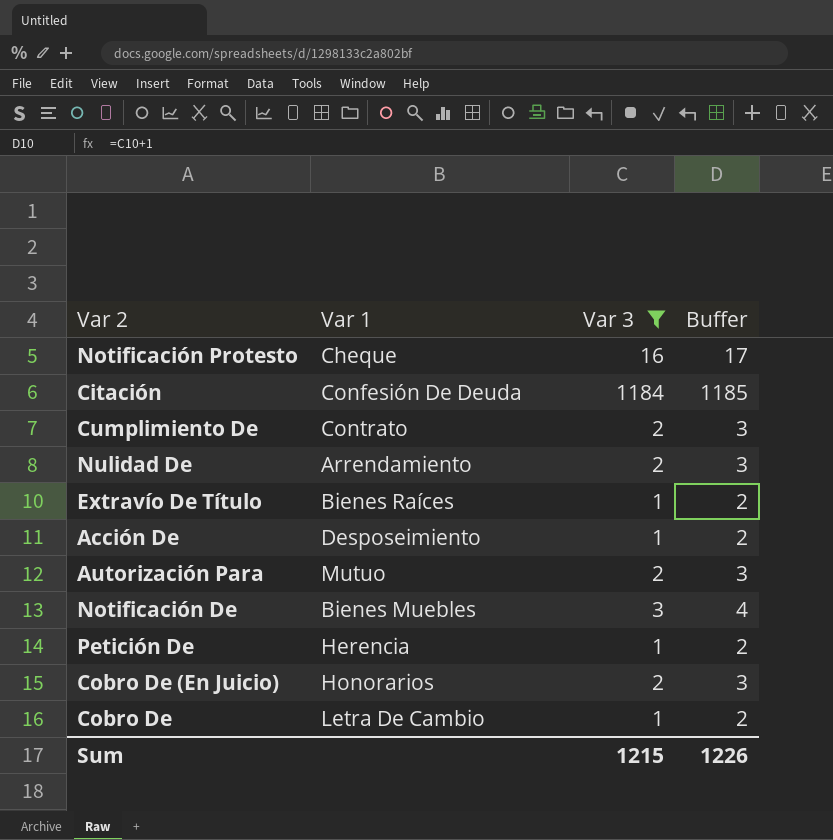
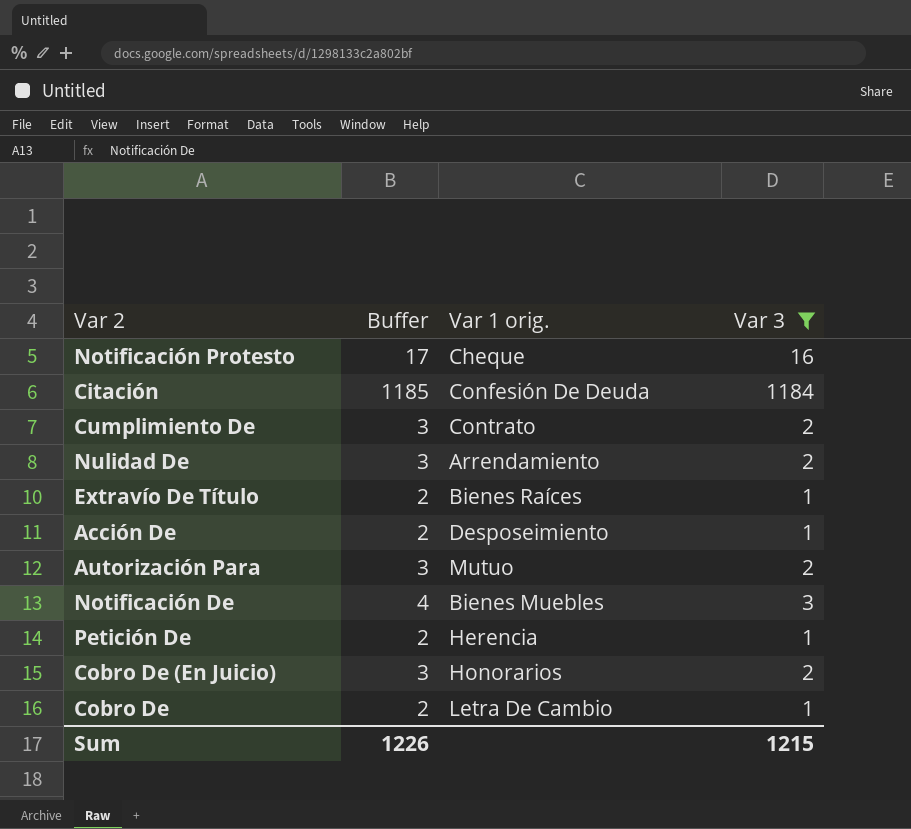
column Buffer | position: 4 -> 2
column name: Var 1 -> Var 1 orig.

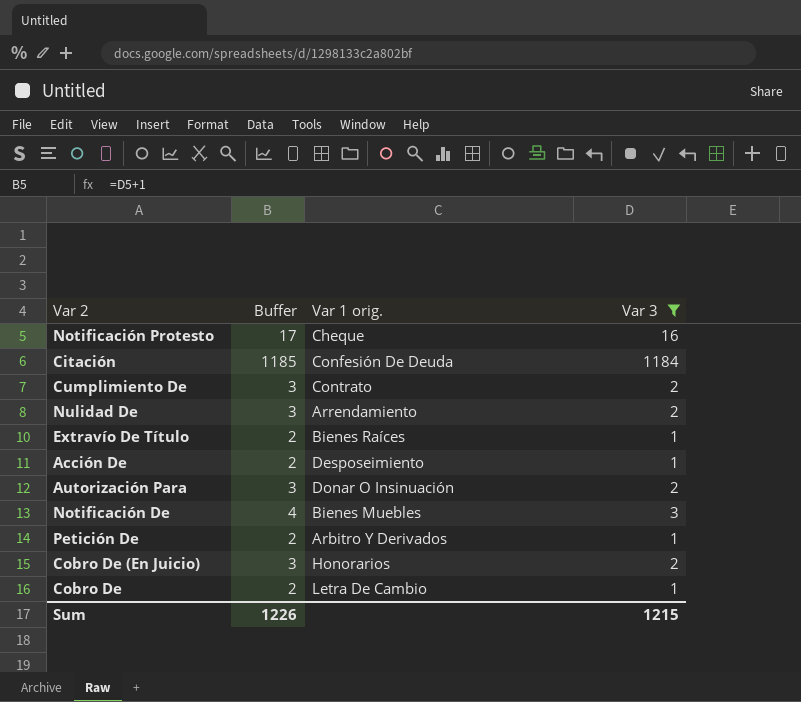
Autorización Para | Var 1 orig.: Mutuo -> Donar O Insinuación
Petición De | Var 1 orig.: Herencia -> Arbitro Y Derivados

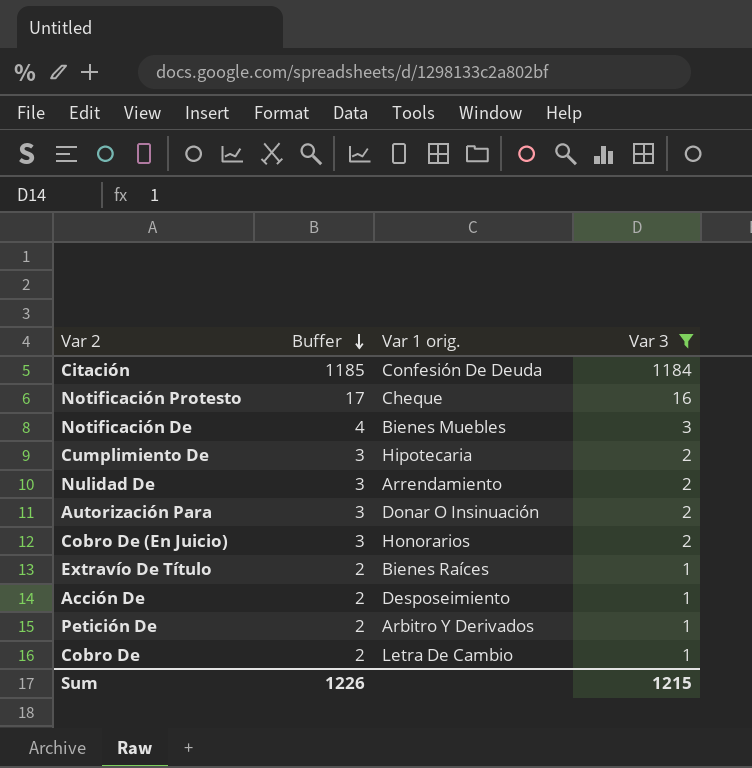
row order: none -> Buffer descending
Cumplimiento De | Var 1 orig.: Contrato -> Hipotecaria

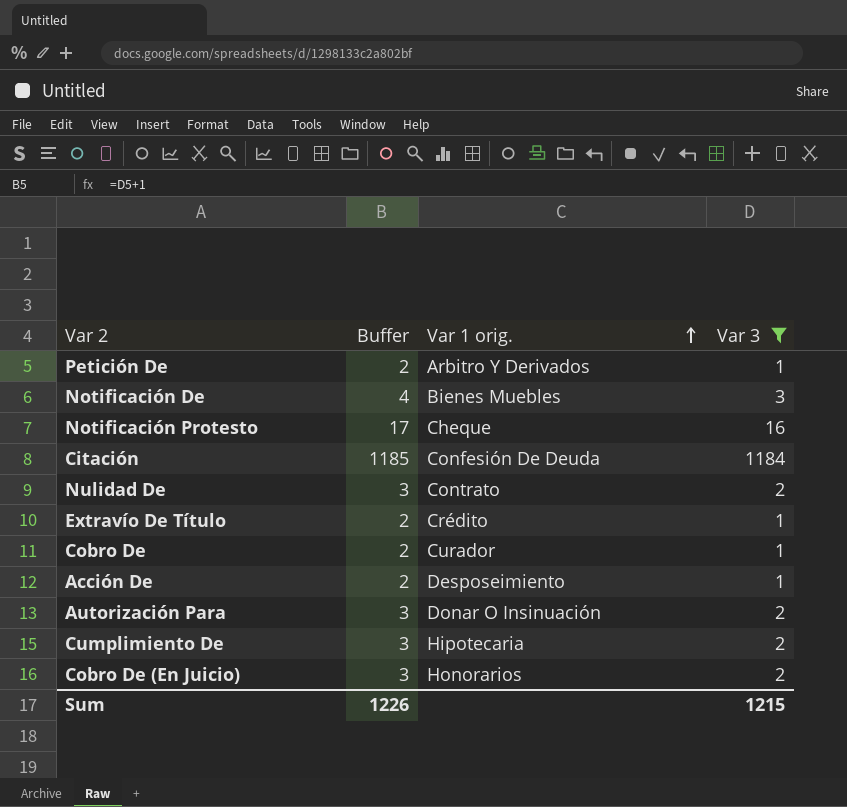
row order: Buffer descending -> Var 1 orig. ascending
Nulidad De | Var 1 orig.: Arrendamiento -> Contrato
Extravío De Título | Var 1 orig.: Bienes Raíces -> Crédito
Cobro De | Var 1 orig.: Letra De Cambio -> Curador

